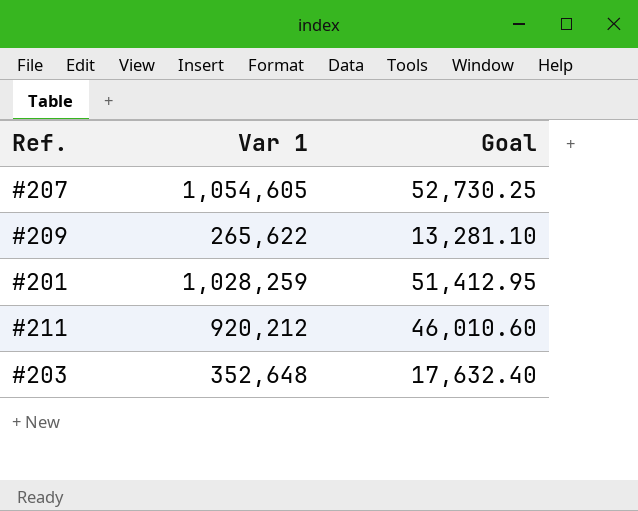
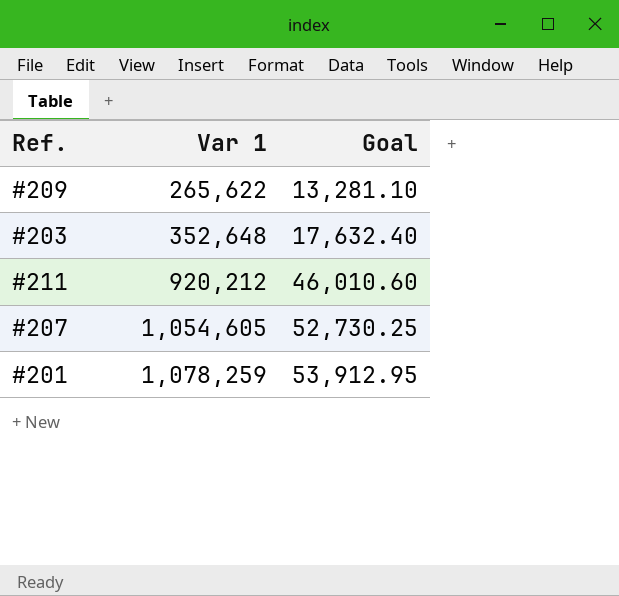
row order: none -> Var 1 ascending
#201 | Var 1: 1,028,259 -> 1,078,259
#201 | Goal: 51,412.95 -> 53,912.95

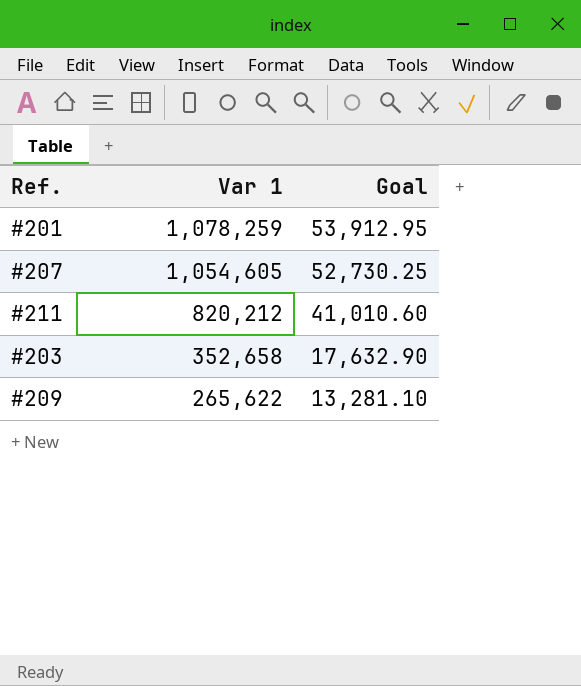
row order: Var 1 ascending -> Var 1 descending
#211 | Var 1: 920,212 -> 820,212
#211 | Goal: 46,010.60 -> 41,010.60
#203 | Var 1: 352,648 -> 352,658
#203 | Goal: 17,632.40 -> 17,632.90

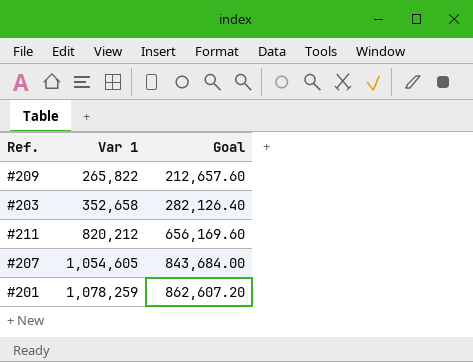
row order: Var 1 descending -> Var 1 ascending
column Goal | formula: [Var 1] * 0.05 -> [Var 1] * 0.8
#209 | Var 1: 265,622 -> 265,822

